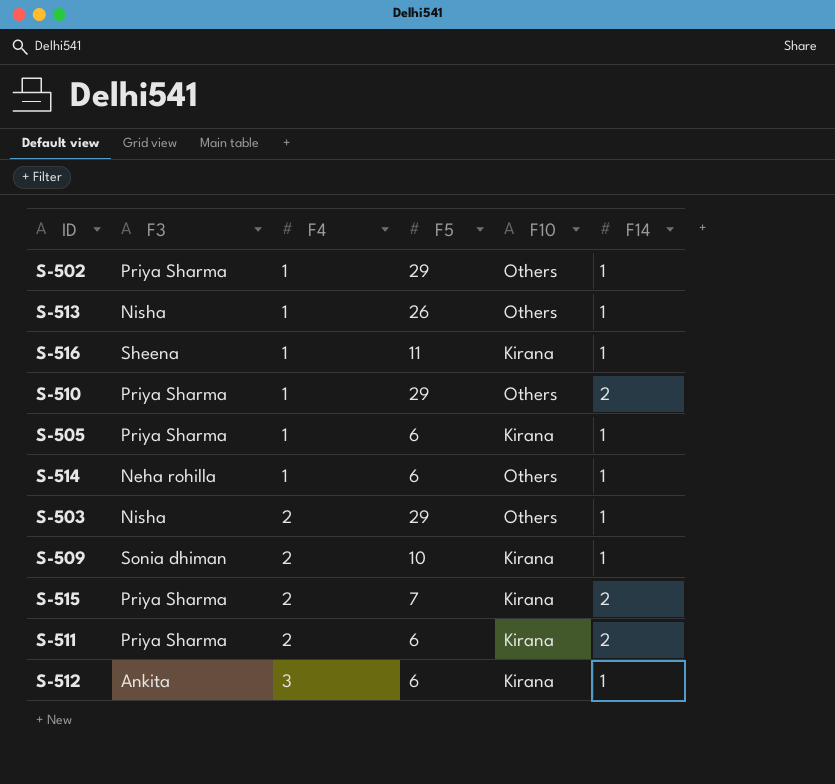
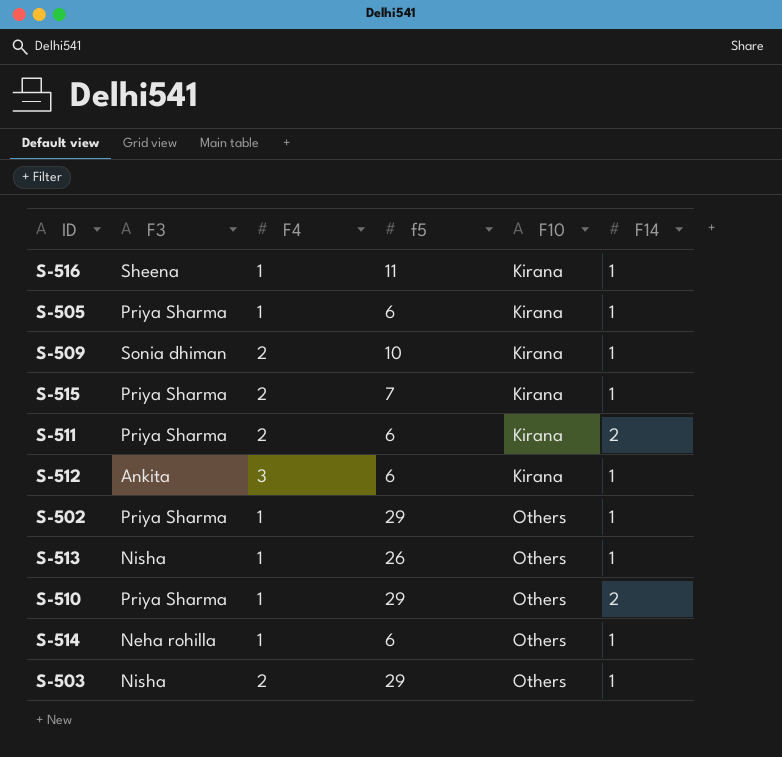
row order: F4 ascending -> F10 ascending
column name: F5 -> f5
S-515 | F14: 2 -> 1

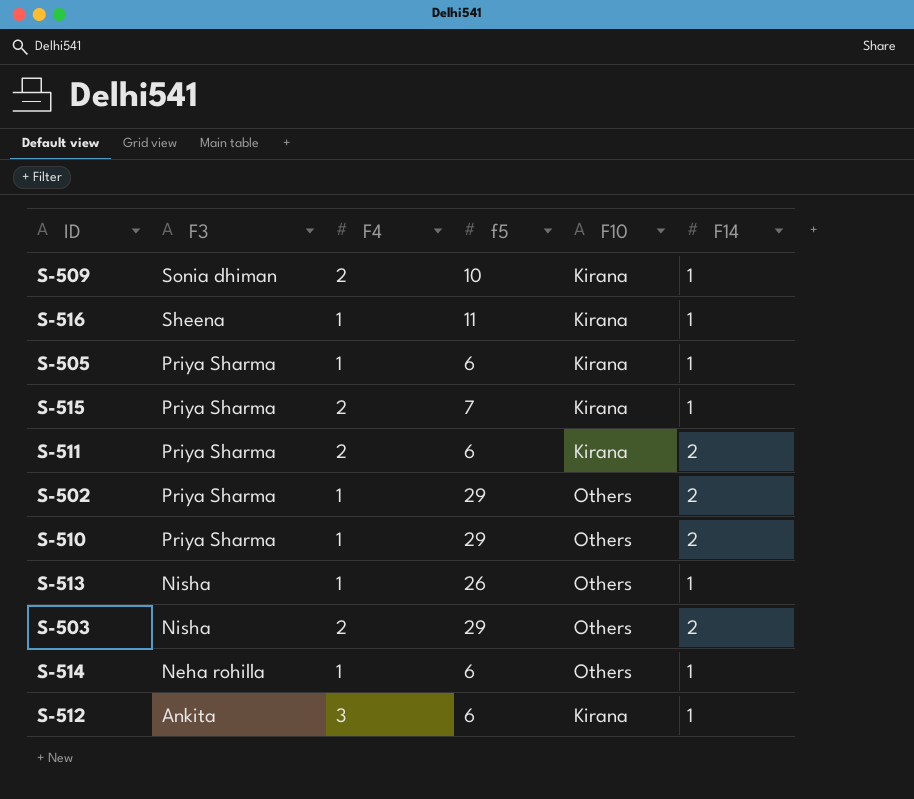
row order: F10 ascending -> F3 descending
S-502 | F14: 1 -> 2
S-503 | F14: 1 -> 2

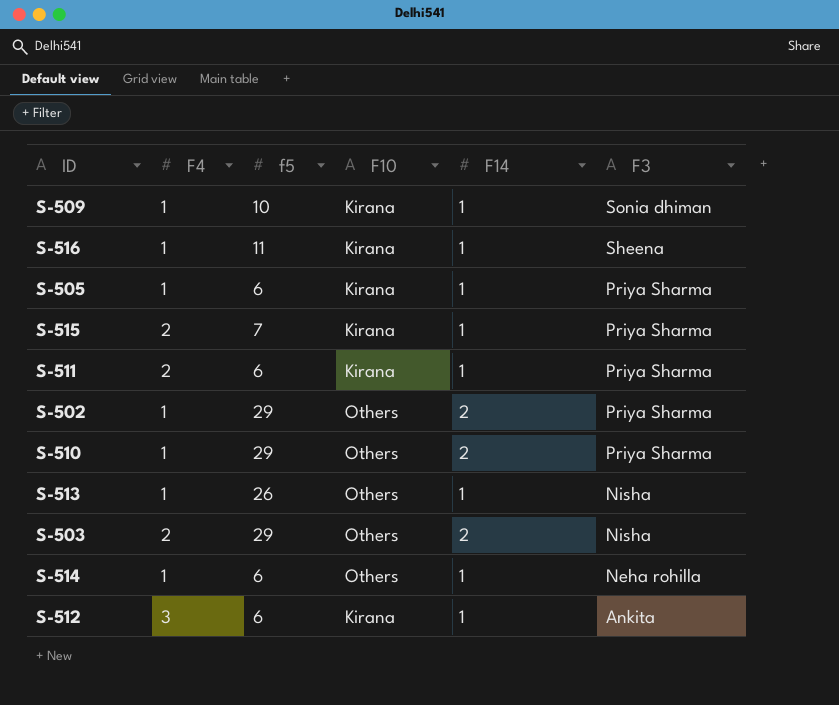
column F3 | position: 2 -> 6
S-509 | F4: 2 -> 1
S-511 | F14: 2 -> 1

